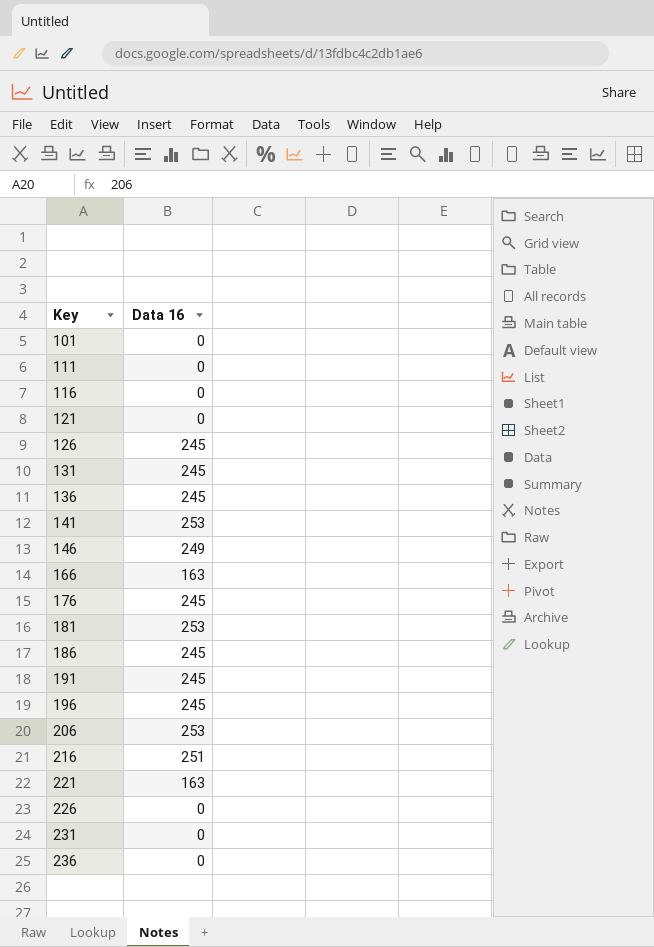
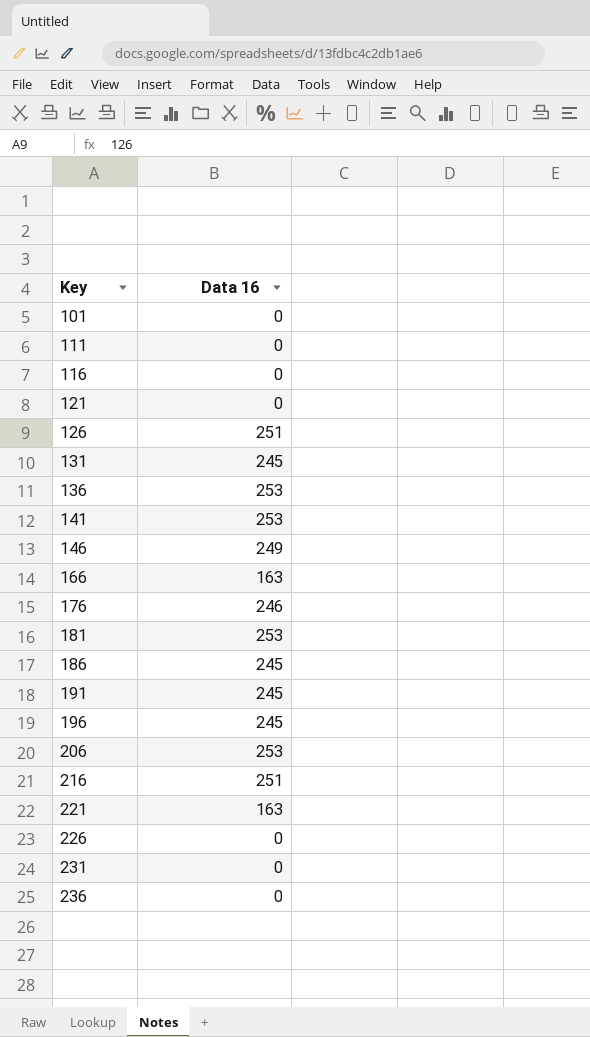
126 | Data 16: 245 -> 251
136 | Data 16: 245 -> 253
176 | Data 16: 245 -> 246

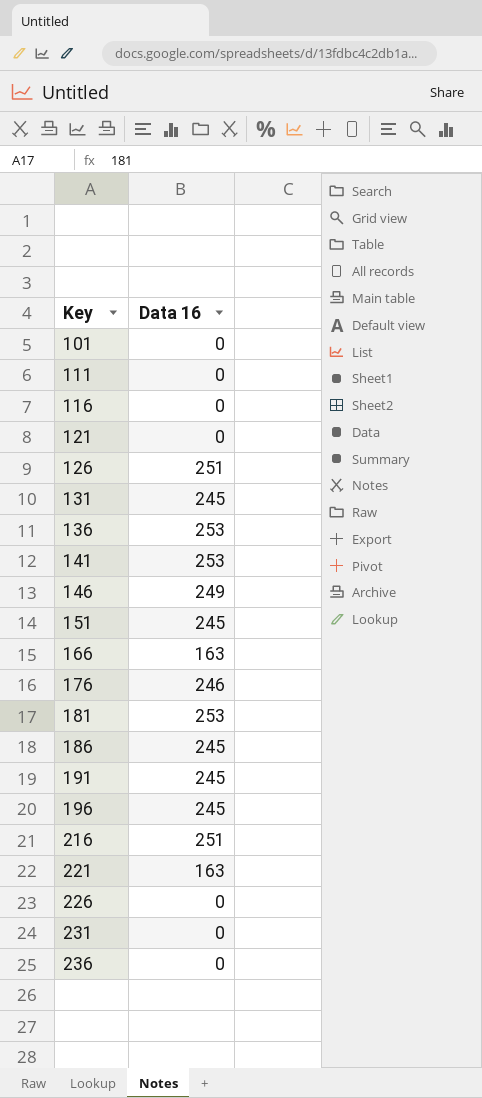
row 206: 253 -> none
row 151: none -> 245

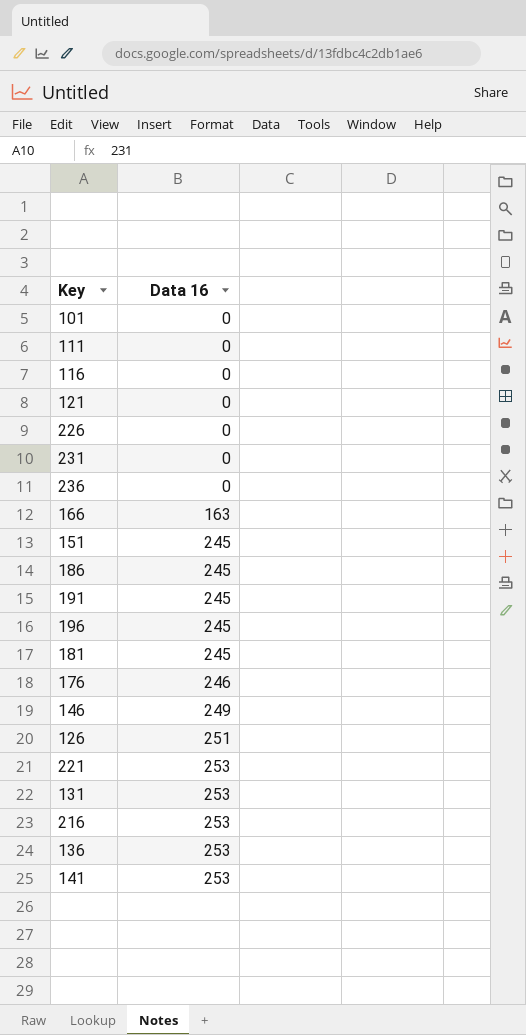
row order: Key ascending -> Data 16 ascending
181 | Data 16: 253 -> 245
221 | Data 16: 163 -> 253
131 | Data 16: 245 -> 253
216 | Data 16: 251 -> 253

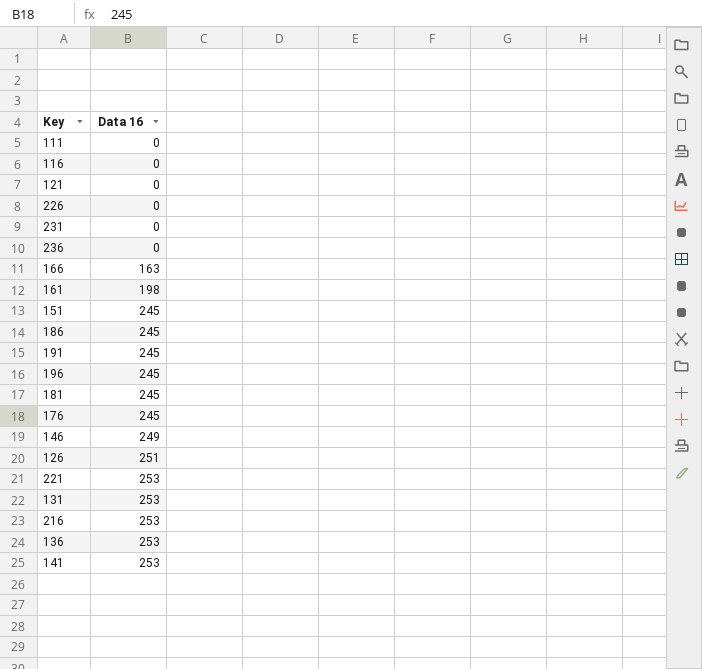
row 101: 0 -> none
row 161: none -> 198
176 | Data 16: 246 -> 245

